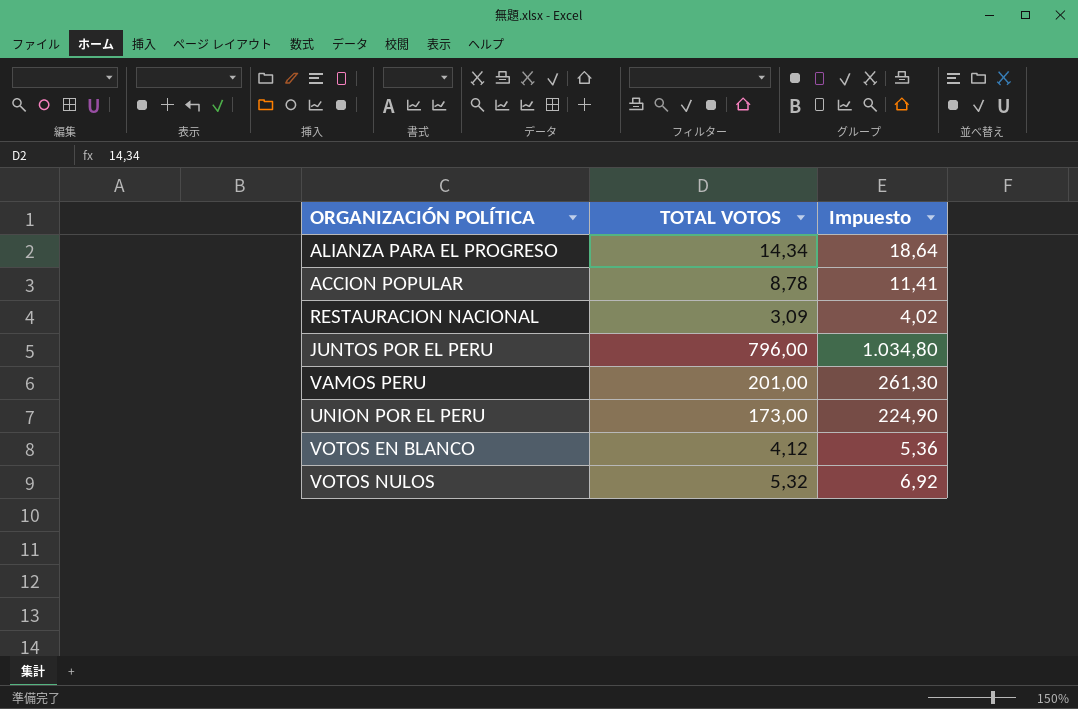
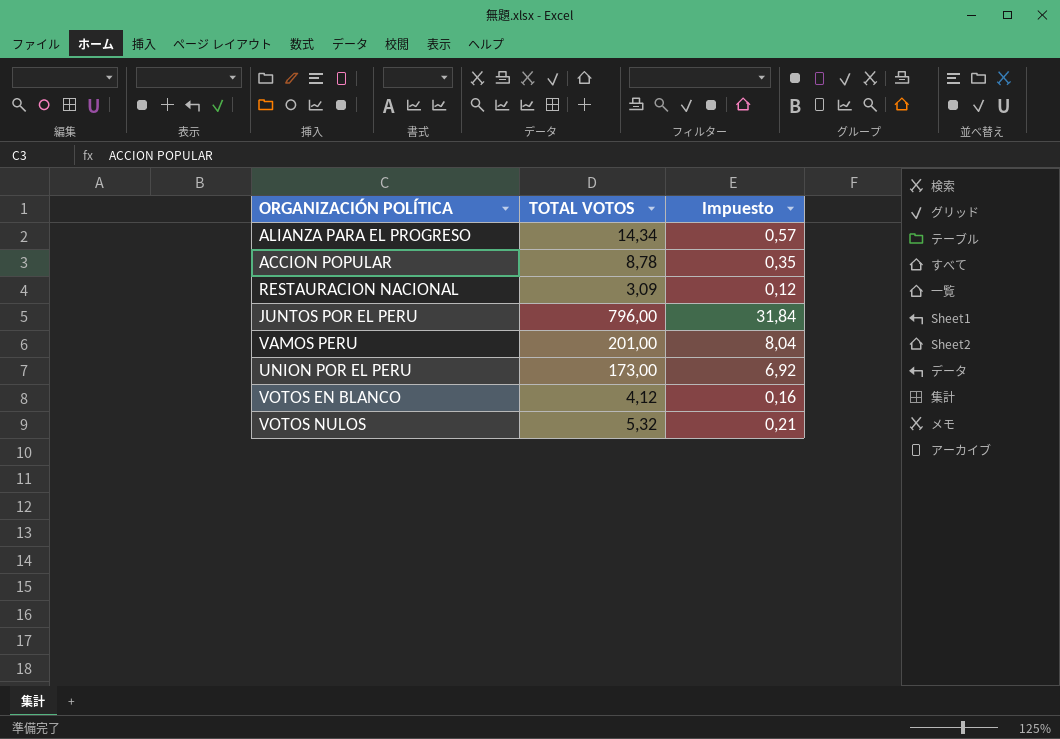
column Impuesto | formula: [TOTAL VOTOS] * 1,3 -> [TOTAL VOTOS] * 0,04

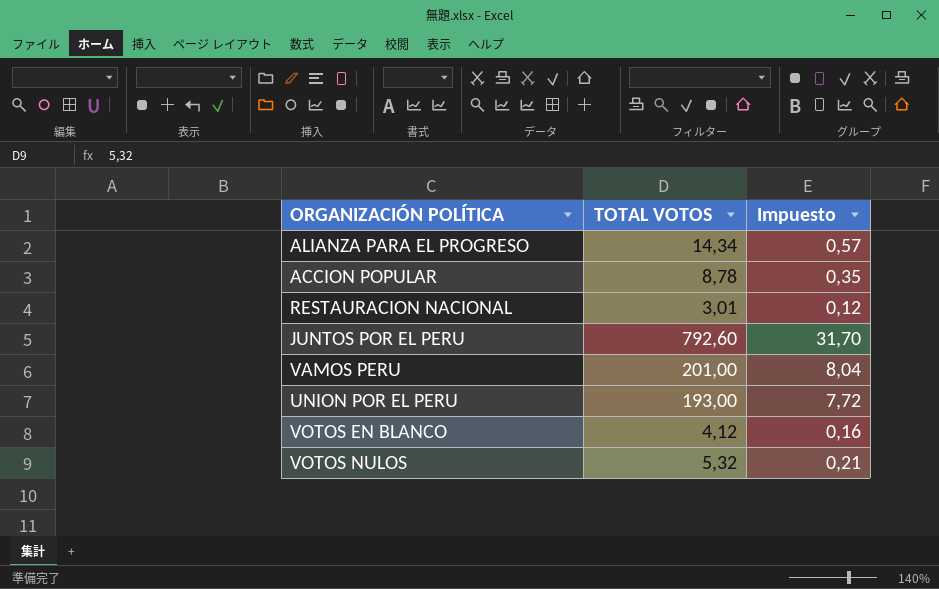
RESTAURACION NACIONAL | TOTAL VOTOS: 3,09 -> 3,01
JUNTOS POR EL PERU | TOTAL VOTOS: 796,00 -> 792,60
JUNTOS POR EL PERU | Impuesto: 31,84 -> 31,70
UNION POR EL PERU | TOTAL VOTOS: 173,00 -> 193,00
UNION POR EL PERU | Impuesto: 6,92 -> 7,72

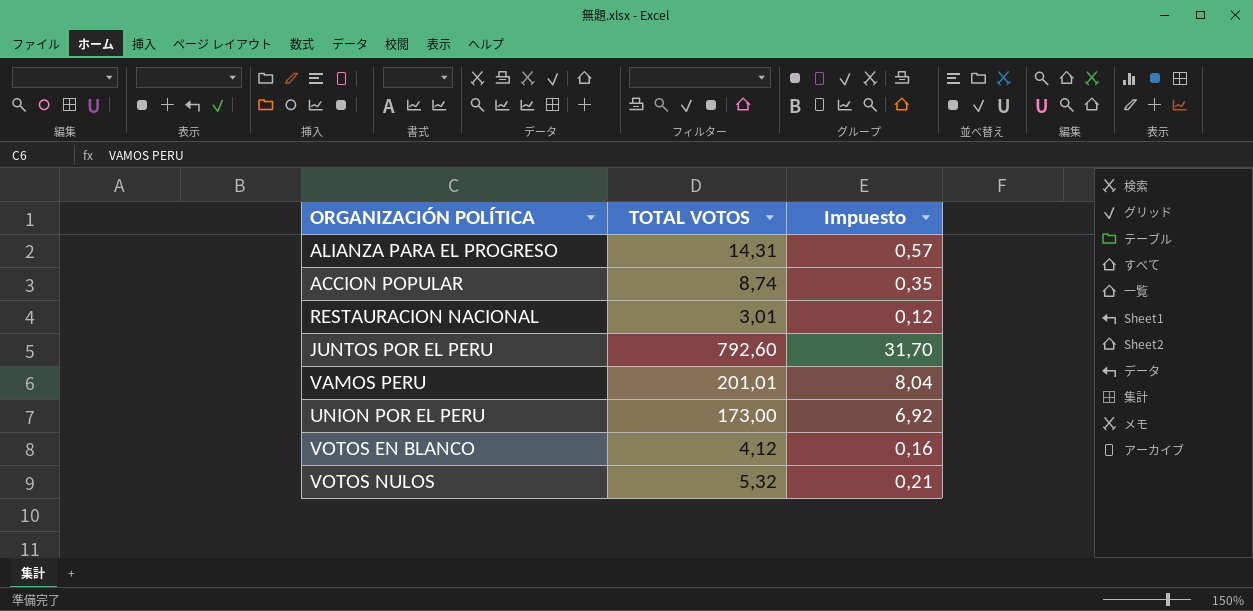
ALIANZA PARA EL PROGRESO | TOTAL VOTOS: 14,34 -> 14,31
ACCION POPULAR | TOTAL VOTOS: 8,78 -> 8,74
VAMOS PERU | TOTAL VOTOS: 201,00 -> 201,01
UNION POR EL PERU | TOTAL VOTOS: 193,00 -> 173,00
UNION POR EL PERU | Impuesto: 7,72 -> 6,92

